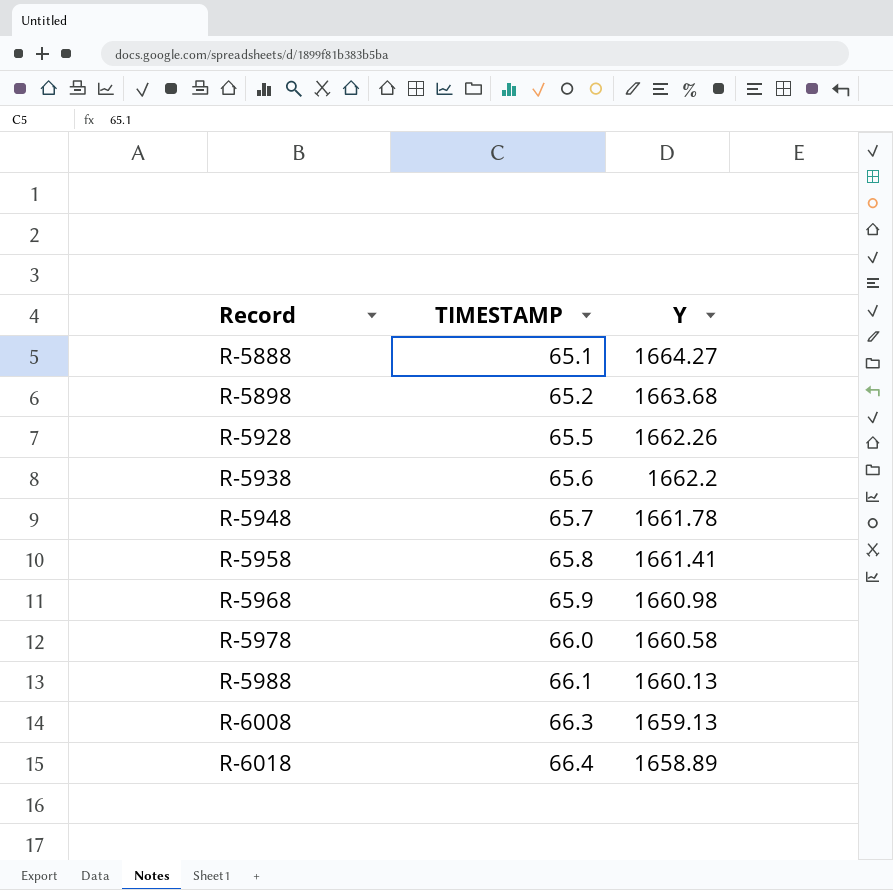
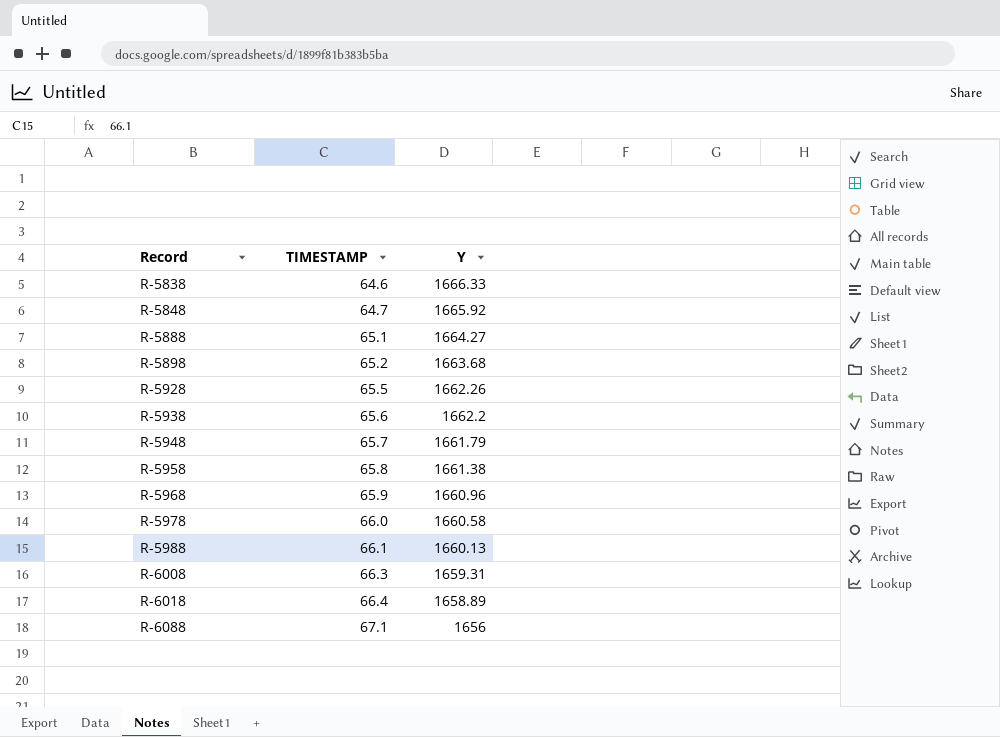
row R-5838: none -> 64.6 | 1666.33
row R-5848: none -> 64.7 | 1665.92
R-5948 | Y: 1661.78 -> 1661.79
R-5958 | Y: 1661.41 -> 1661.38
R-5968 | Y: 1660.98 -> 1660.96
R-6008 | Y: 1659.13 -> 1659.31
row R-6088: none -> 67.1 | 1656

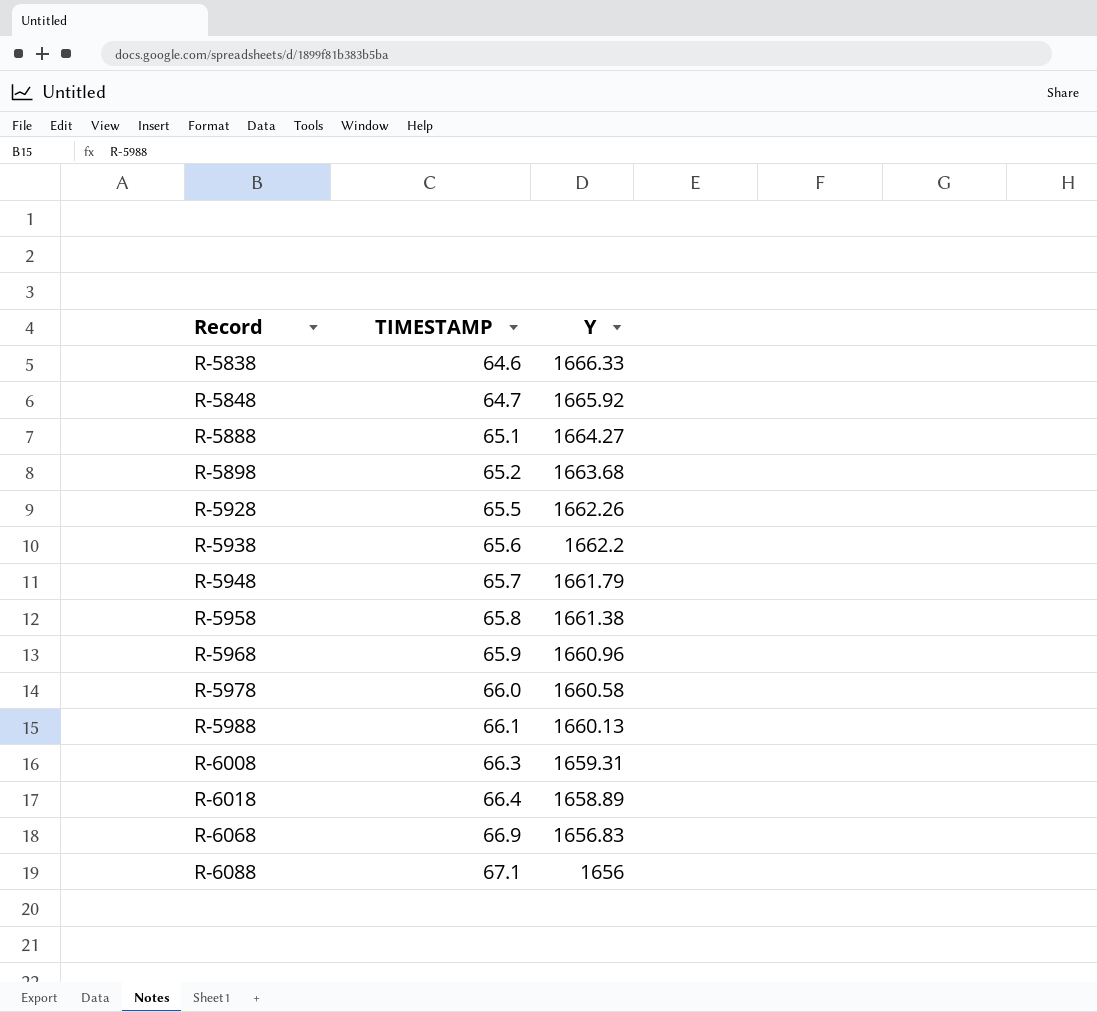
row R-6068: none -> 66.9 | 1656.83

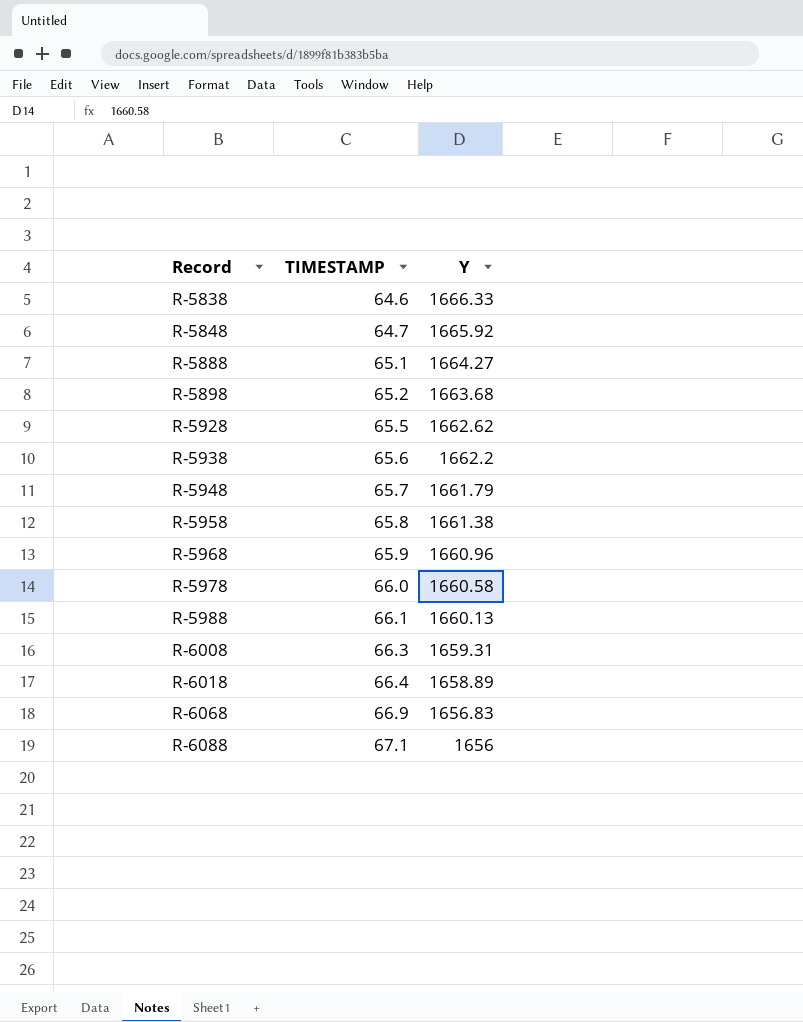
R-5928 | Y: 1662.26 -> 1662.62

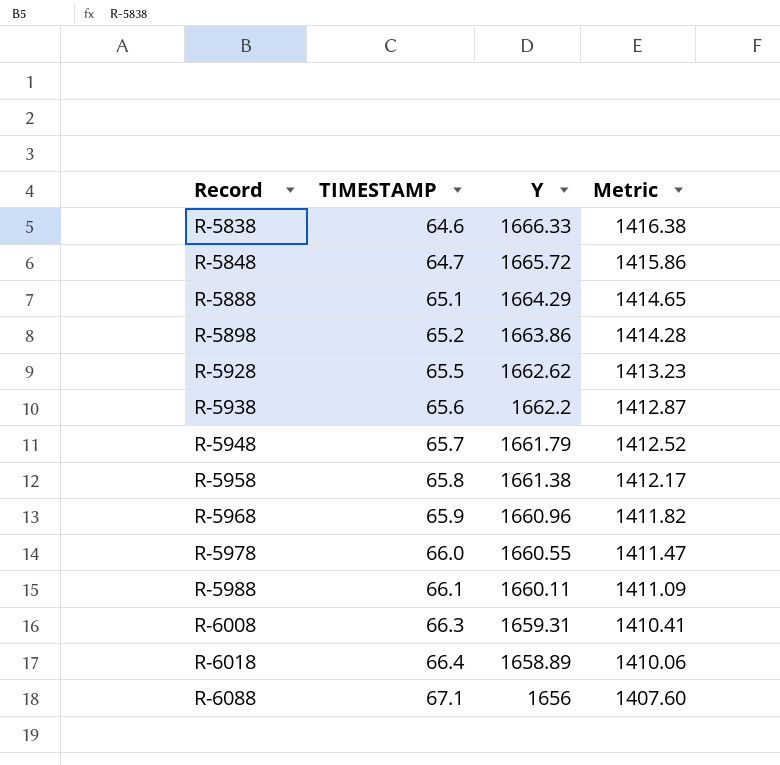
column Metric | formula: none -> [Y] * 0.85
row R-6068: 66.9 | 1656.83 -> none
R-5848 | Y: 1665.92 -> 1665.72
R-5888 | Y: 1664.27 -> 1664.29
R-5898 | Y: 1663.68 -> 1663.86
R-5978 | Y: 1660.58 -> 1660.55
R-5988 | Y: 1660.13 -> 1660.11

